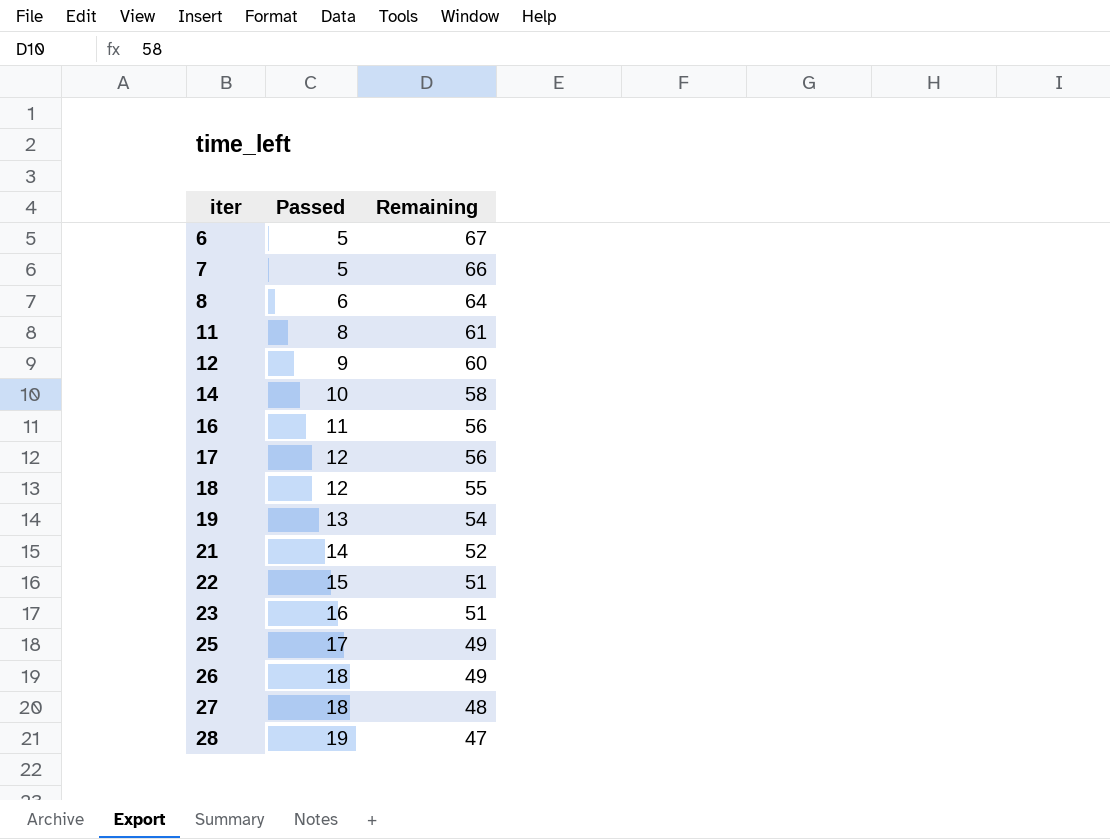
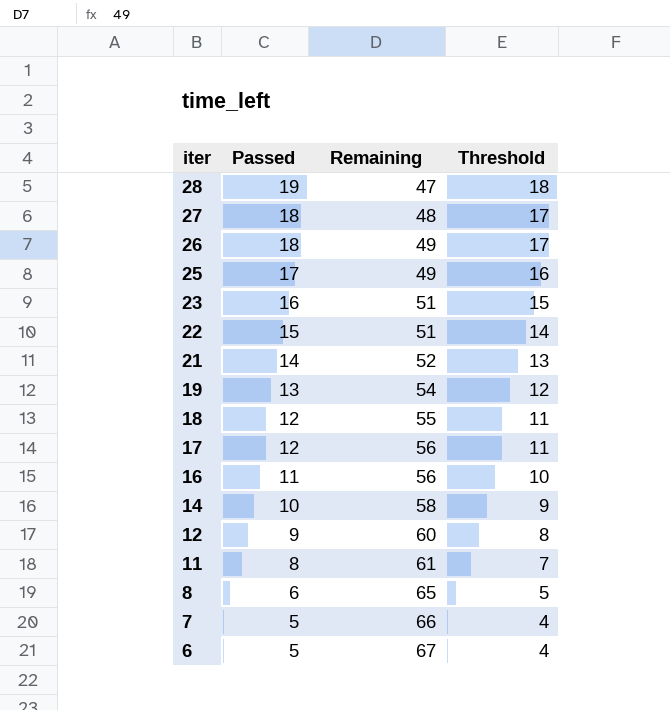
row order: iter ascending -> iter descending
column Threshold | formula: none -> [Passed] - 1
8 | Remaining: 64 -> 65

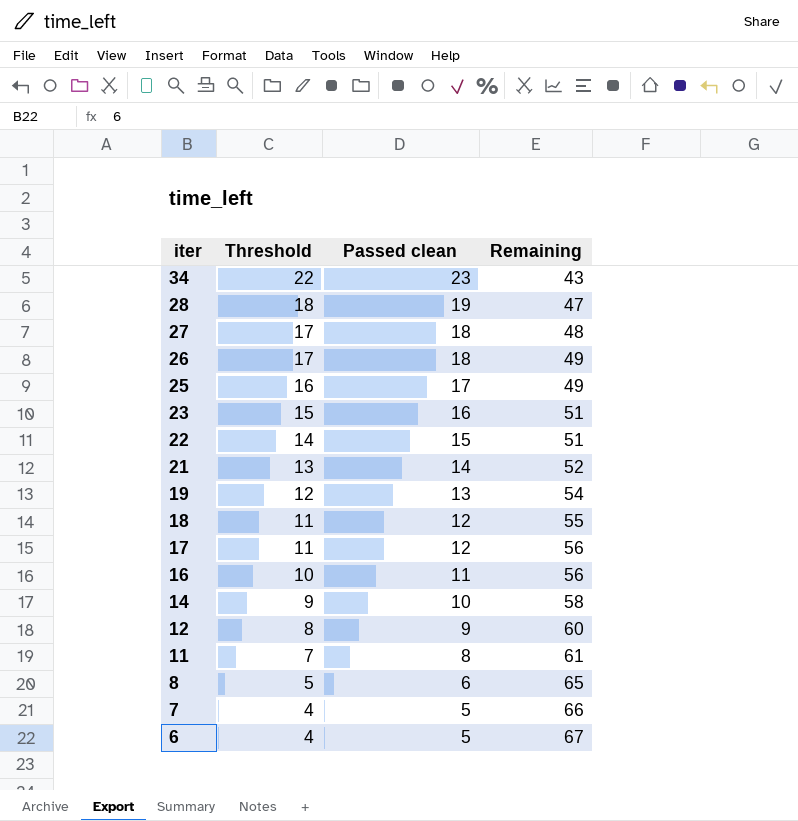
column Threshold | position: 4 -> 2
column name: Passed -> Passed clean
row 34: none -> 22 | 23 | 43

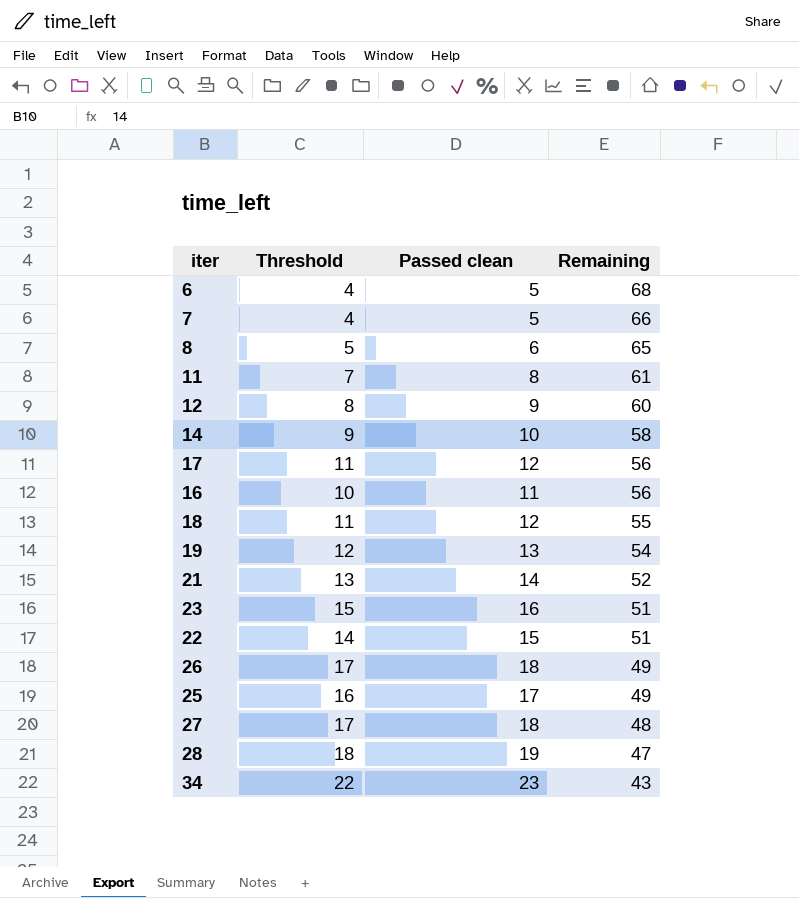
row order: iter descending -> Remaining descending
6 | Remaining: 67 -> 68

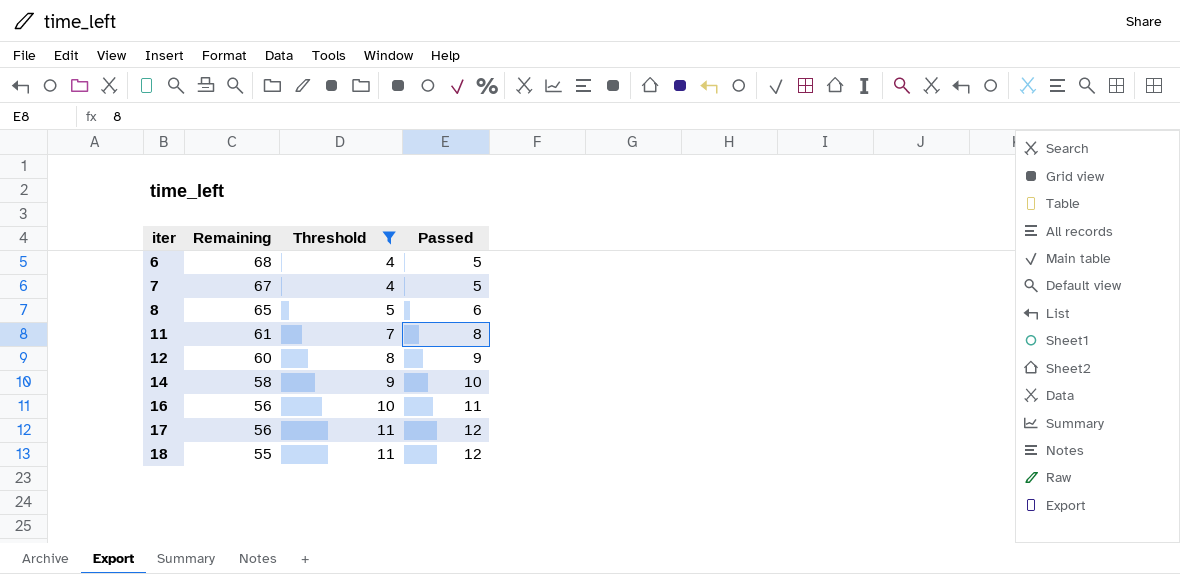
filter: none -> Threshold <= 11
row order: Remaining descending -> iter ascending
column Remaining | position: 4 -> 2
column name: Passed clean -> Passed
7 | Remaining: 66 -> 67

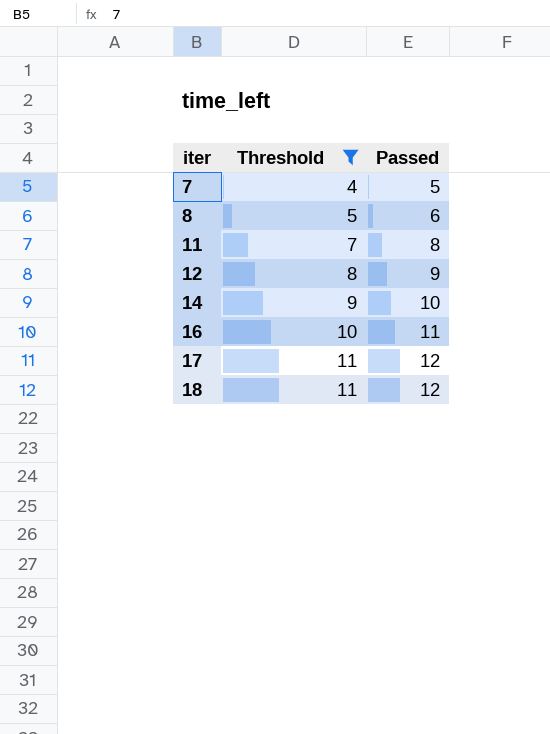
column Remaining | position: 2 -> none
row 6: 68 | 4 | 5 -> none

